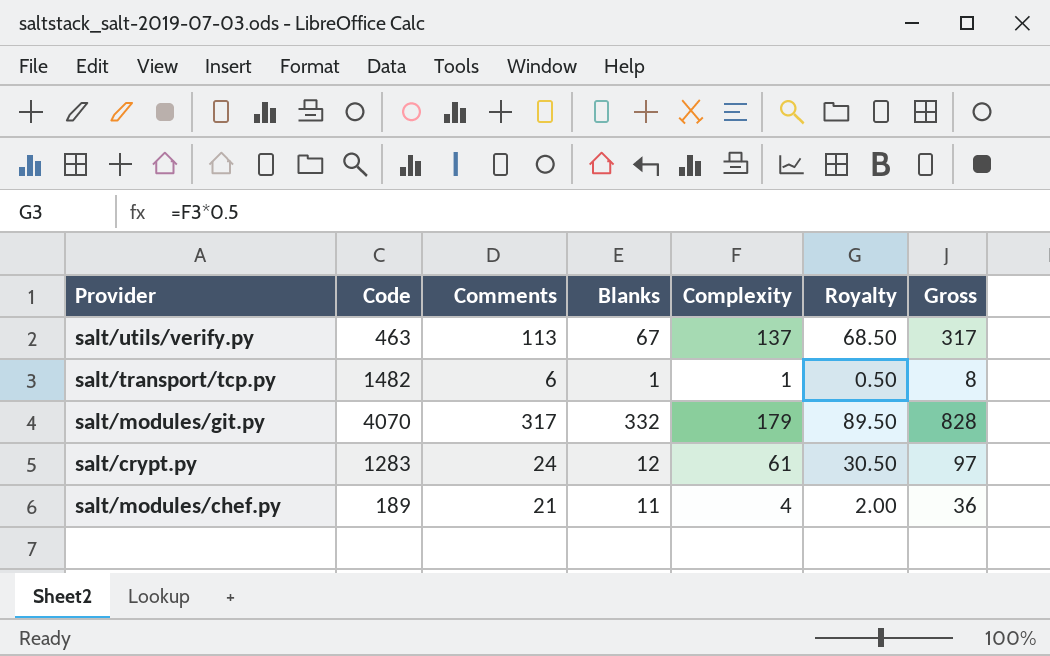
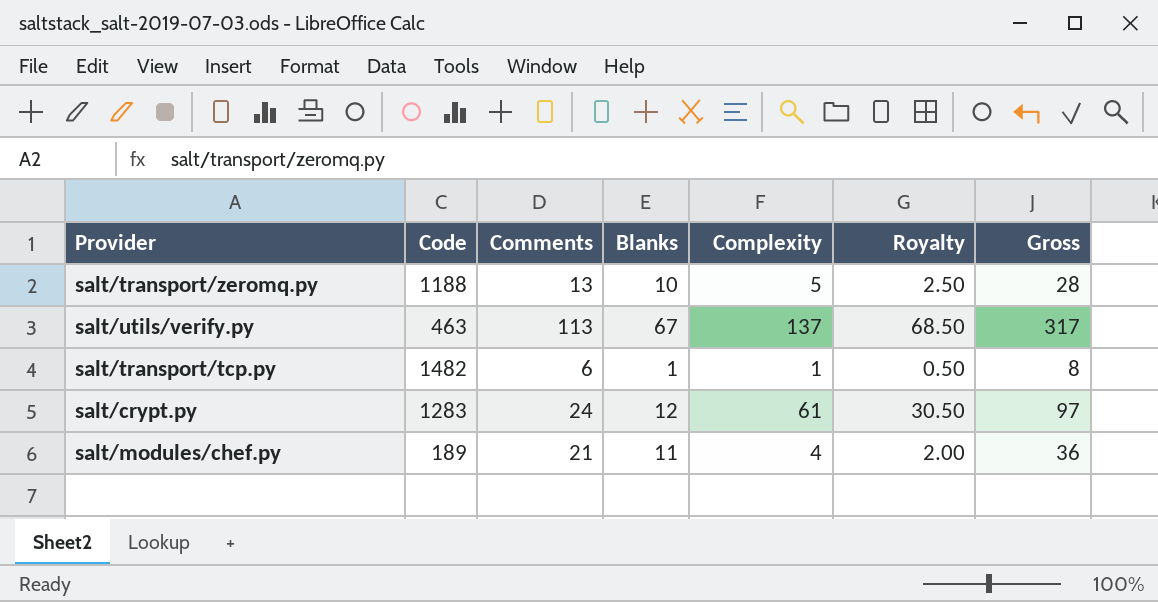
row salt/modules/git.py: 4070 | 317 | 332 | 179 | 89.50 | 828 -> none
row salt/transport/zeromq.py: none -> 1188 | 13 | 10 | 5 | 2.50 | 28

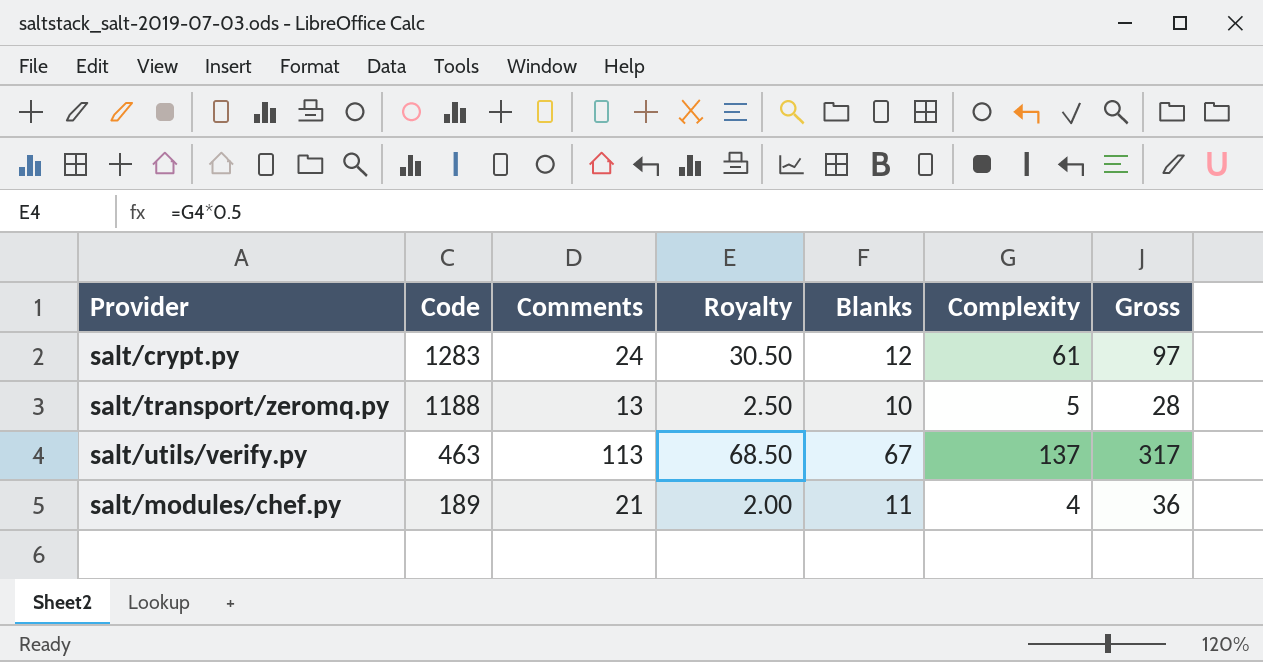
row order: none -> Code descending
column Royalty | position: 6 -> 4
row salt/transport/tcp.py: 1482 | 6 | 1 | 1 | 0.50 | 8 -> none

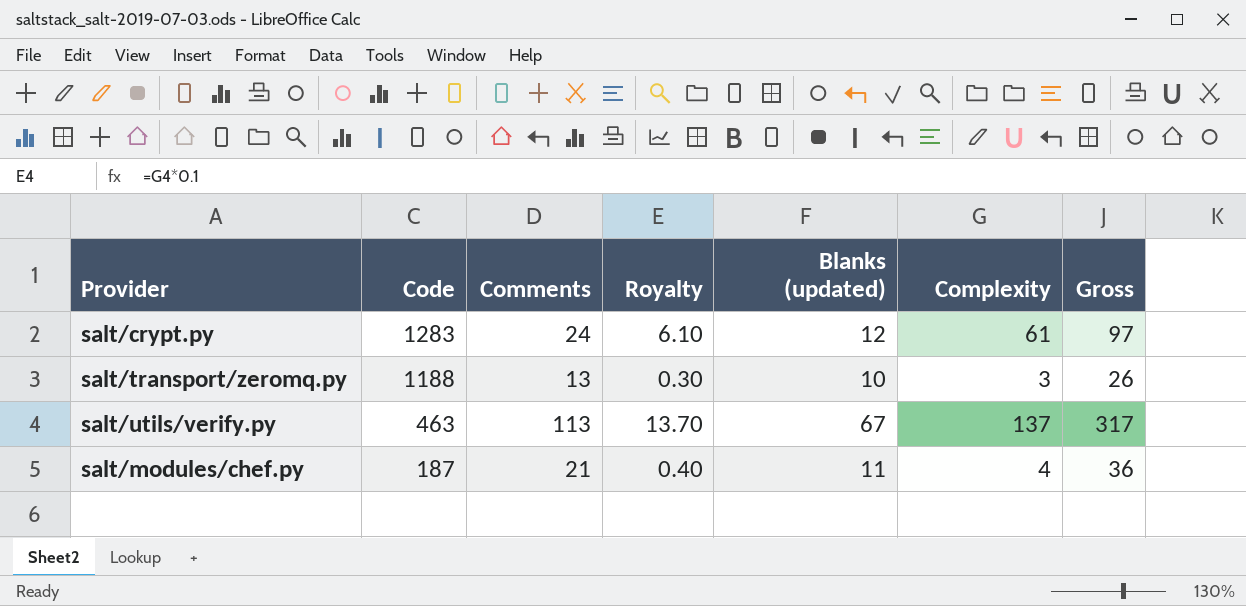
column Royalty | formula: [Complexity] * 0.5 -> [Complexity] * 0.1
column name: Blanks -> Blanks (updated)
salt/transport/zeromq.py | Complexity: 5 -> 3
salt/transport/zeromq.py | Gross: 28 -> 26
salt/modules/chef.py | Code: 189 -> 187

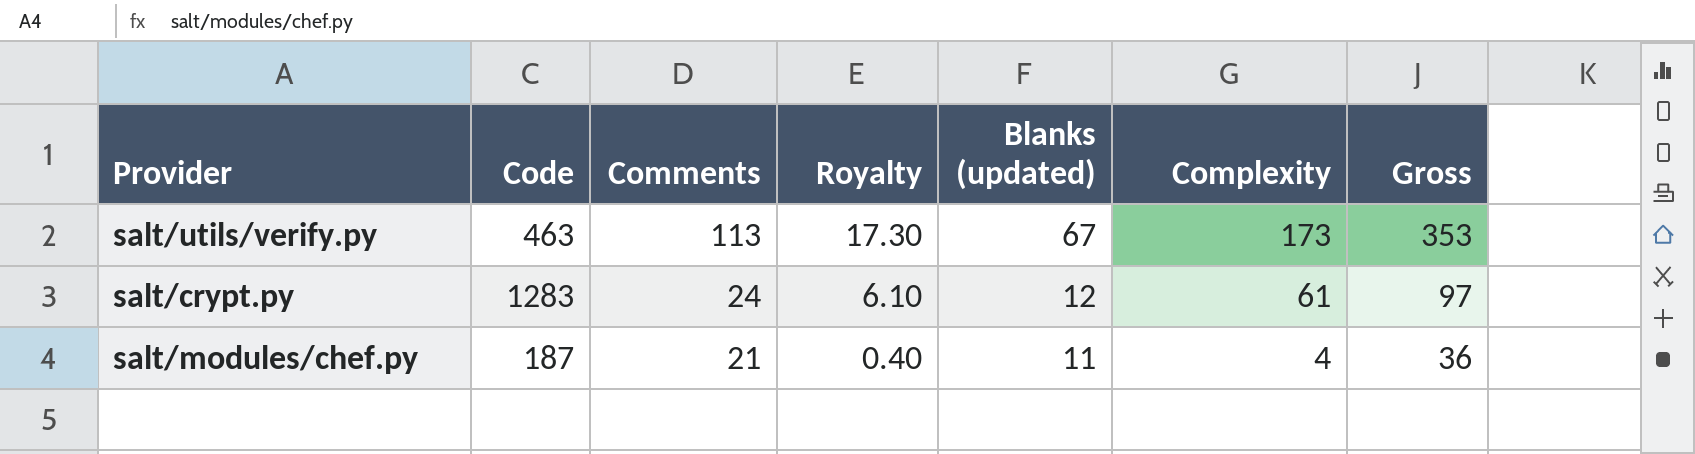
row order: Code descending -> Comments descending
row salt/transport/zeromq.py: 1188 | 13 | 0.30 | 10 | 3 | 26 -> none
salt/utils/verify.py | Royalty: 13.70 -> 17.30
salt/utils/verify.py | Complexity: 137 -> 173
salt/utils/verify.py | Gross: 317 -> 353

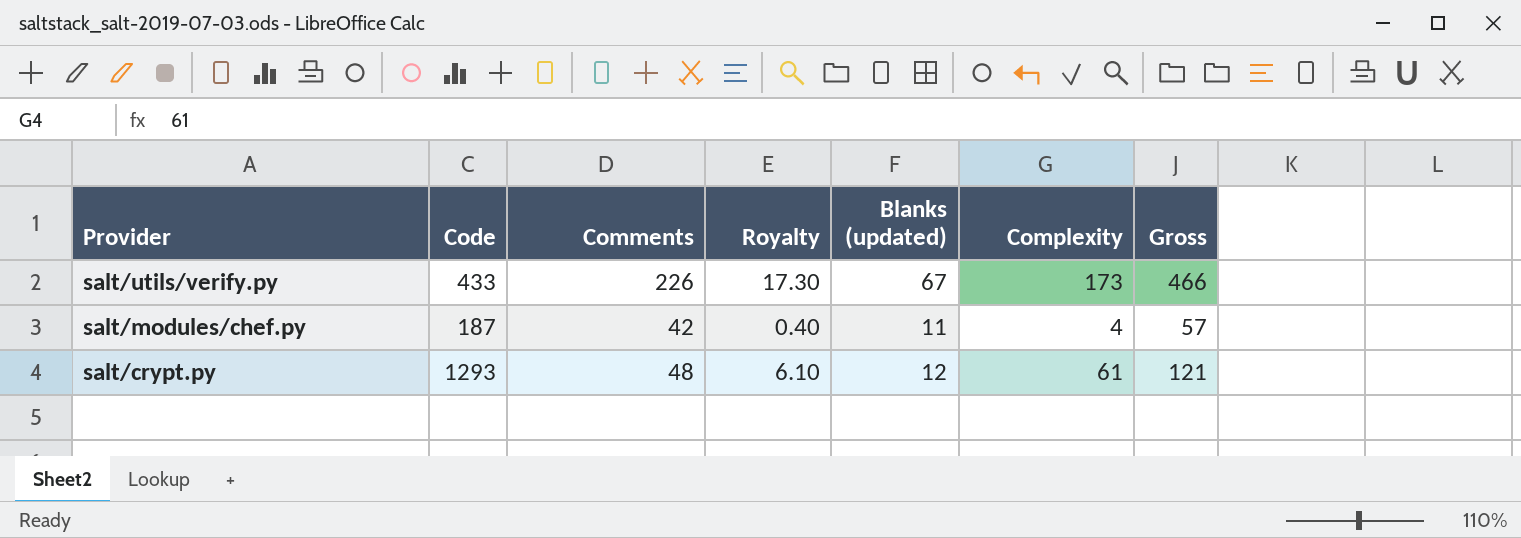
row order: Comments descending -> Provider descending
salt/utils/verify.py | Code: 463 -> 433
salt/utils/verify.py | Comments: 113 -> 226
salt/utils/verify.py | Gross: 353 -> 466
salt/modules/chef.py | Comments: 21 -> 42
salt/modules/chef.py | Gross: 36 -> 57
salt/crypt.py | Code: 1283 -> 1293
salt/crypt.py | Comments: 24 -> 48
salt/crypt.py | Gross: 97 -> 121

